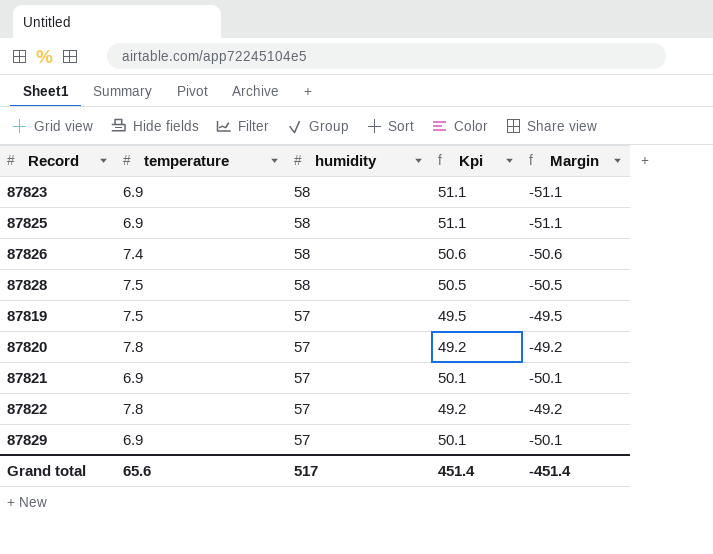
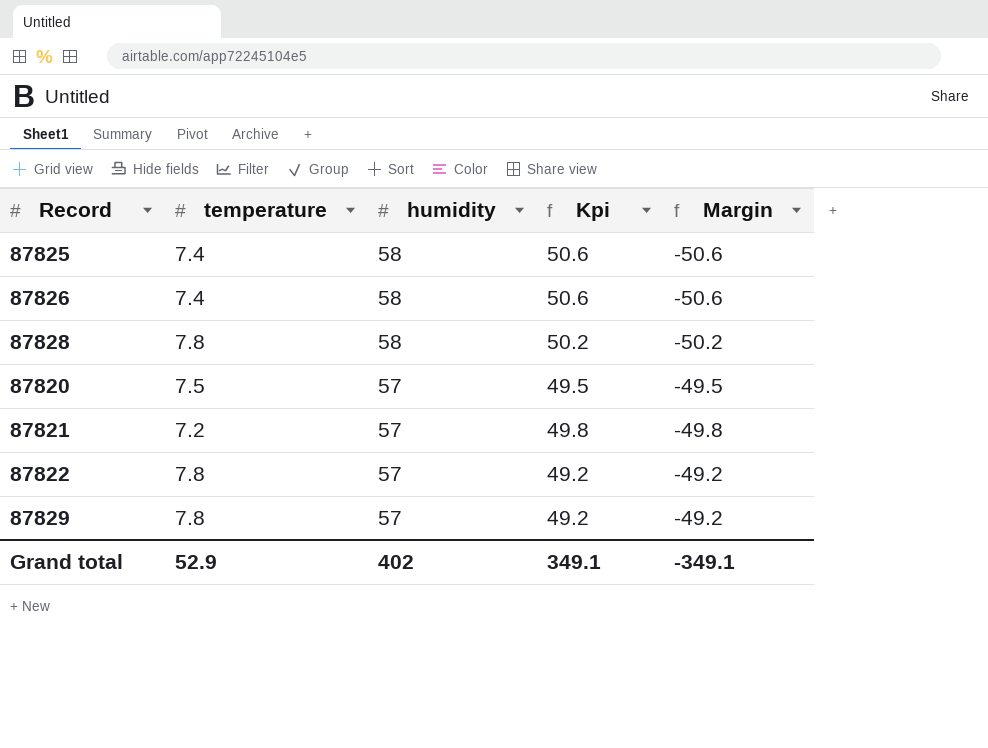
row 87823: 6.9 | 58 | 51.1 | -51.1 -> none
row 87819: 7.5 | 57 | 49.5 | -49.5 -> none
87825 | temperature: 6.9 -> 7.4
87825 | Kpi: 51.1 -> 50.6
87825 | Margin: -51.1 -> -50.6
87828 | temperature: 7.5 -> 7.8
87828 | Kpi: 50.5 -> 50.2
87828 | Margin: -50.5 -> -50.2
87820 | temperature: 7.8 -> 7.5
87820 | Kpi: 49.2 -> 49.5
87820 | Margin: -49.2 -> -49.5
87821 | temperature: 6.9 -> 7.2
87821 | Kpi: 50.1 -> 49.8
87821 | Margin: -50.1 -> -49.8
87829 | temperature: 6.9 -> 7.8
87829 | Kpi: 50.1 -> 49.2
87829 | Margin: -50.1 -> -49.2
Grand total | temperature: 65.6 -> 52.9
Grand total | humidity: 517 -> 402
Grand total | Kpi: 451.4 -> 349.1
Grand total | Margin: -451.4 -> -349.1

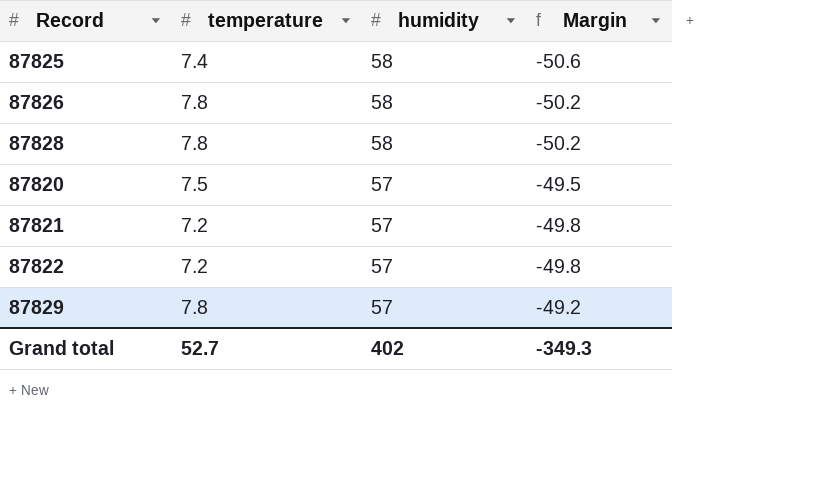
column Kpi | formula: [humidity] - [temperature] -> none
87826 | temperature: 7.4 -> 7.8
87826 | Margin: -50.6 -> -50.2
87822 | temperature: 7.8 -> 7.2
87822 | Margin: -49.2 -> -49.8
Grand total | temperature: 52.9 -> 52.7
Grand total | Margin: -349.1 -> -349.3

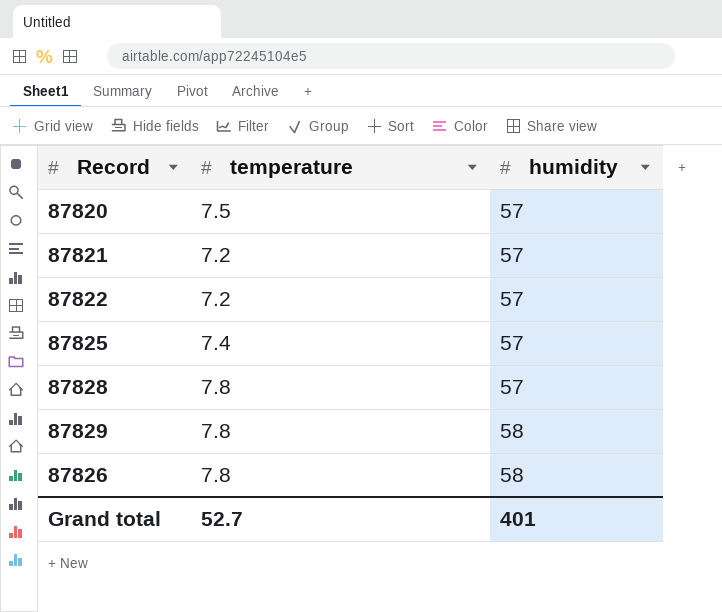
row order: humidity descending -> humidity ascending
column Margin | formula: [temperature] - [humidity] -> none
87825 | humidity: 58 -> 57
87828 | humidity: 58 -> 57
87829 | humidity: 57 -> 58
Grand total | humidity: 402 -> 401

